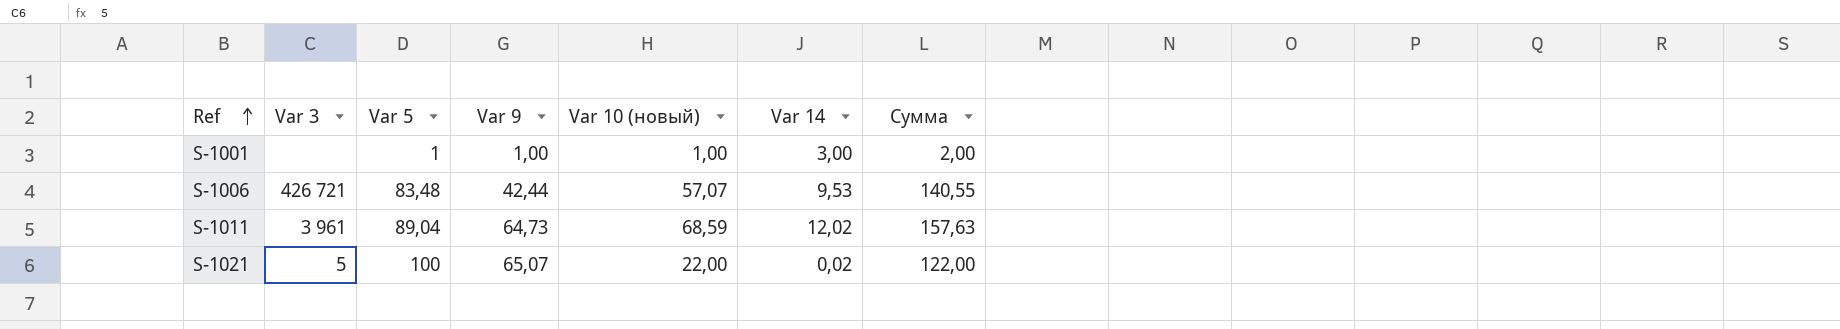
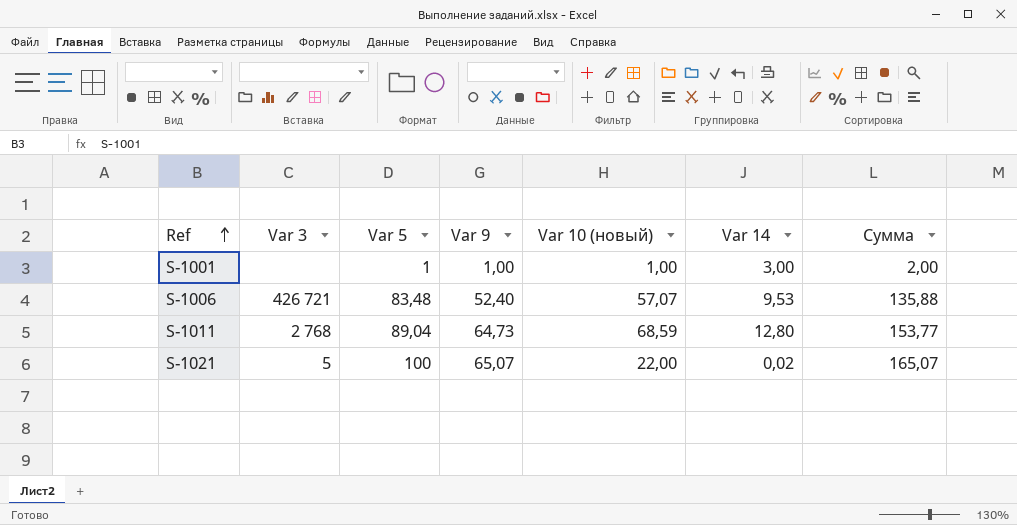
column Сумма | formula: [Var 5] + [Var 10 (новый)] -> [Var 5] + [Var 9]
S-1006 | Var 9: 42,44 -> 52,40
S-1011 | Var 3: 3 961 -> 2 768
S-1011 | Var 14: 12,02 -> 12,80

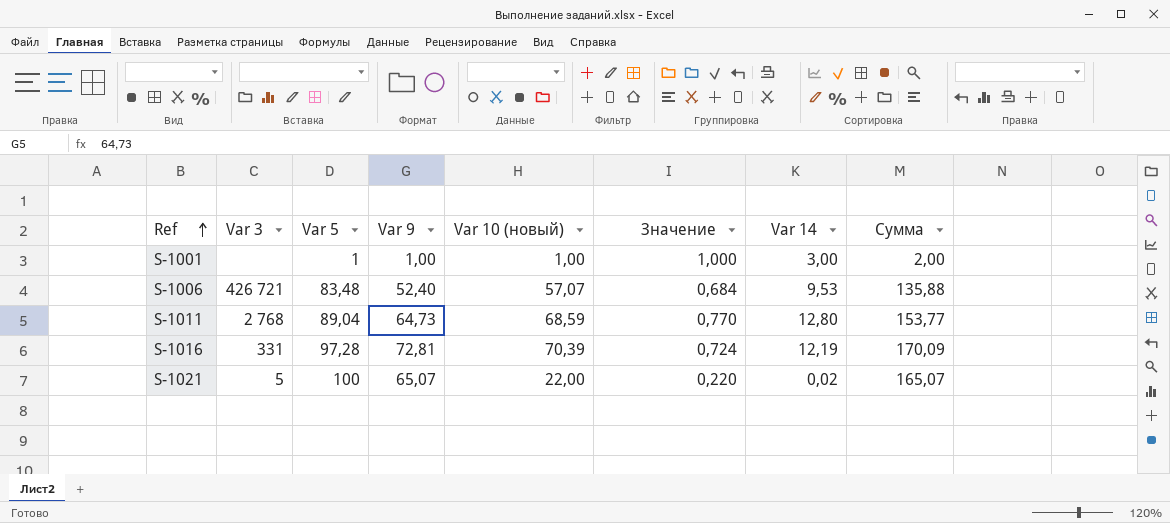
column Значение | formula: none -> [Var 10 (новый)] / [Var 5]
row S-1016: none -> 331 | 97,28 | 72,81 | 70,39 | 0,724 | 12,19 | 170,09

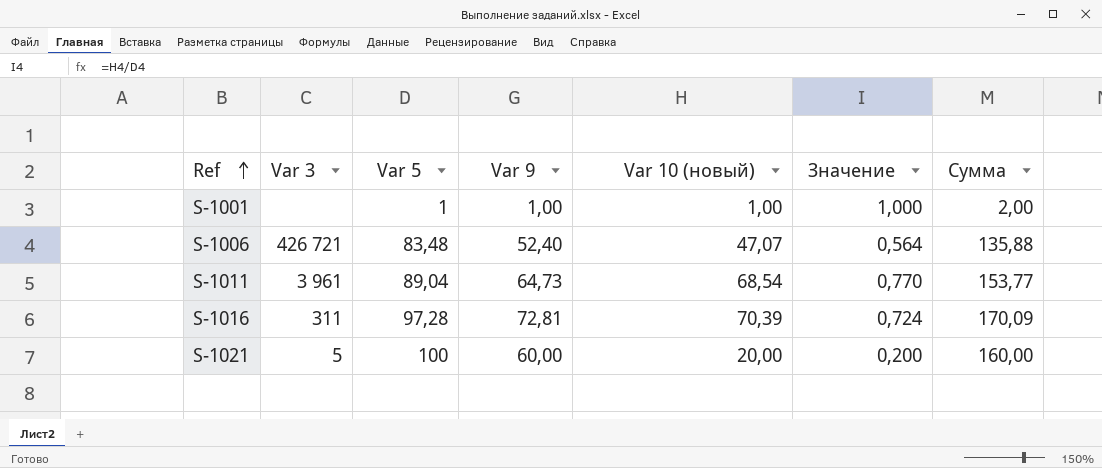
column Var 14 | position: 7 -> none
S-1006 | Var 10 (новый): 57,07 -> 47,07
S-1006 | Значение: 0,684 -> 0,564
S-1011 | Var 3: 2 768 -> 3 961
S-1011 | Var 10 (новый): 68,59 -> 68,54
S-1016 | Var 3: 331 -> 311
S-1021 | Var 9: 65,07 -> 60,00
S-1021 | Var 10 (новый): 22,00 -> 20,00
S-1021 | Значение: 0,220 -> 0,200
S-1021 | Сумма: 165,07 -> 160,00

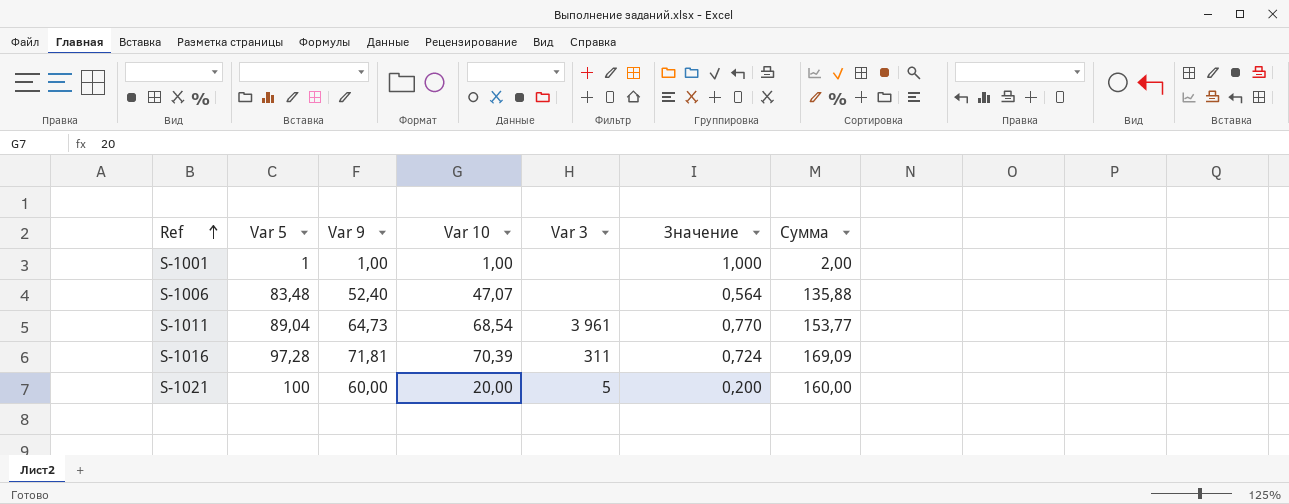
column name: Var 10 (новый) -> Var 10
column Var 3 | position: 2 -> 5
S-1006 | Var 3: 426 721 -> none
S-1016 | Var 9: 72,81 -> 71,81
S-1016 | Сумма: 170,09 -> 169,09

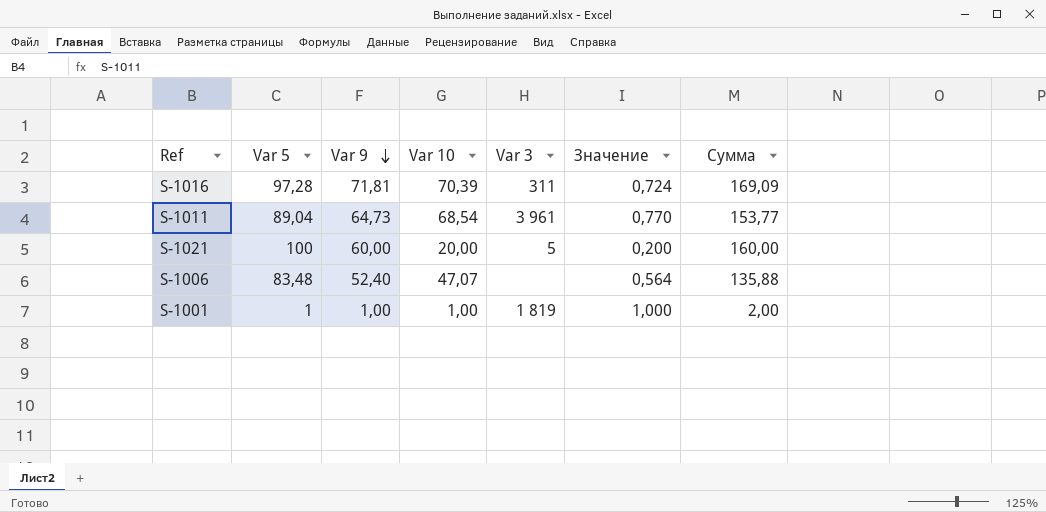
row order: Ref ascending -> Var 9 descending
S-1001 | Var 3: none -> 1 819

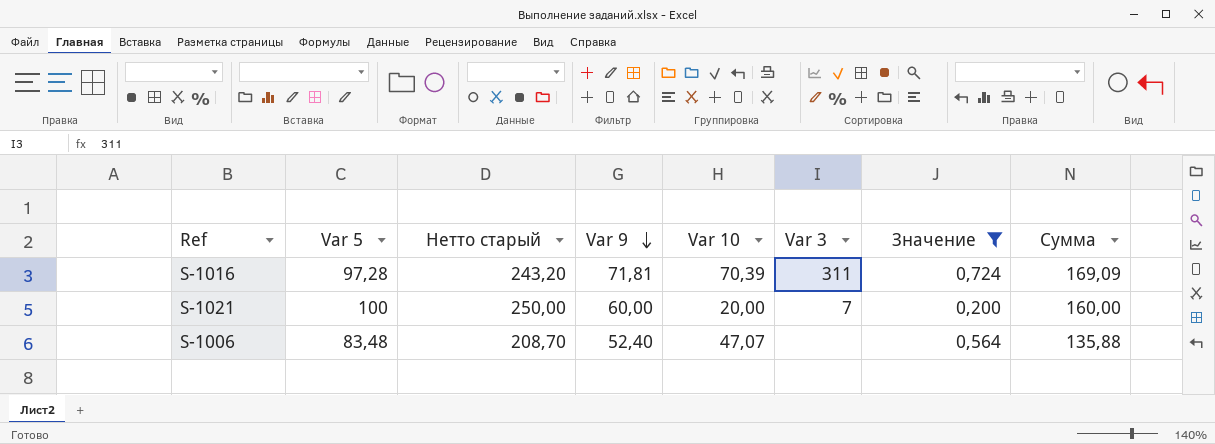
filter: none -> Значение <= 0,724
column Нетто старый | formula: none -> [Var 5] * 2,5
S-1021 | Var 3: 5 -> 7

